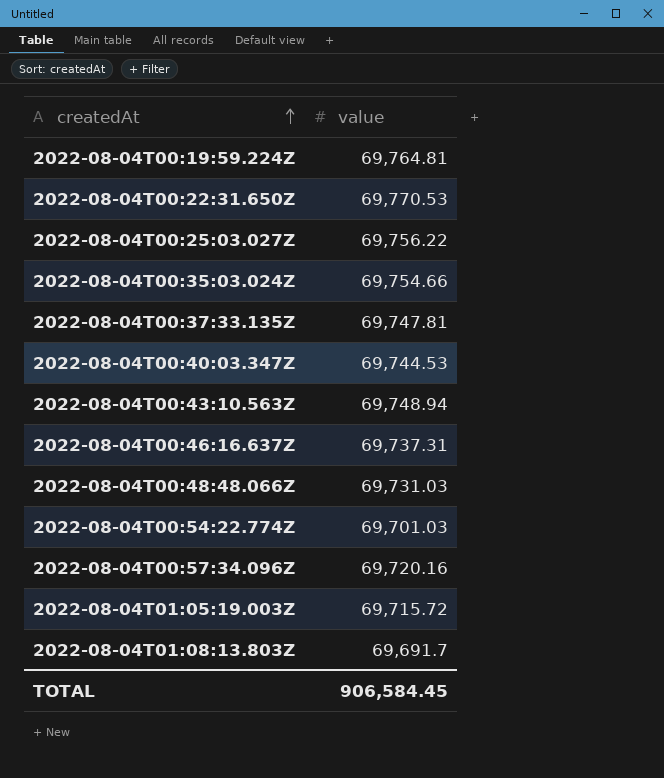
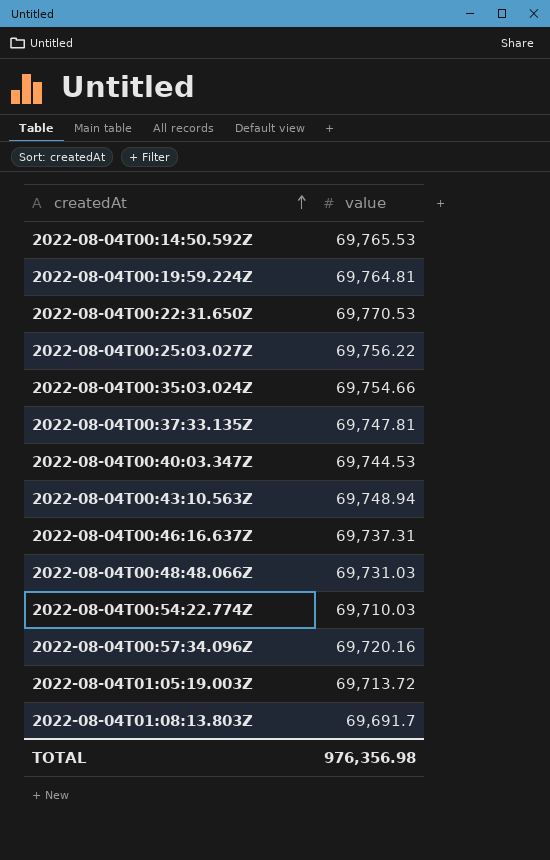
row 2022-08-04T00:14:50.592Z: none -> 69,765.53
2022-08-04T00:54:22.774Z | value: 69,701.03 -> 69,710.03
2022-08-04T01:05:19.003Z | value: 69,715.72 -> 69,713.72
TOTAL | value: 906,584.45 -> 976,356.98

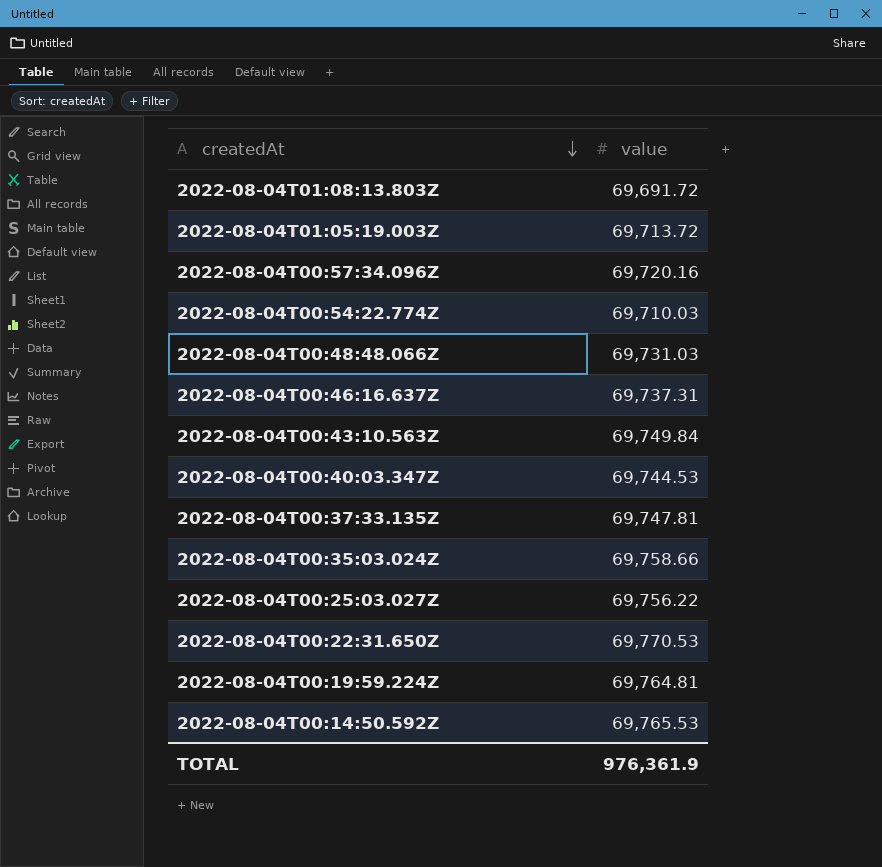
row order: createdAt ascending -> createdAt descending
2022-08-04T01:08:13.803Z | value: 69,691.7 -> 69,691.72
2022-08-04T00:43:10.563Z | value: 69,748.94 -> 69,749.84
2022-08-04T00:35:03.024Z | value: 69,754.66 -> 69,758.66
TOTAL | value: 976,356.98 -> 976,361.9

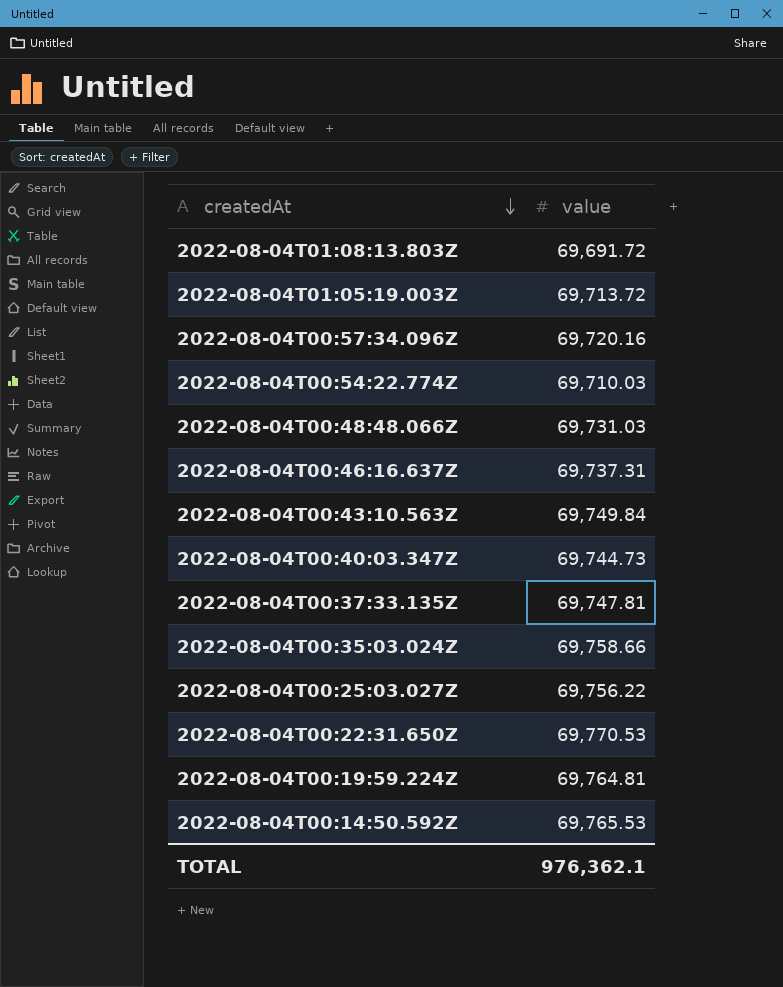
2022-08-04T00:40:03.347Z | value: 69,744.53 -> 69,744.73
TOTAL | value: 976,361.9 -> 976,362.1

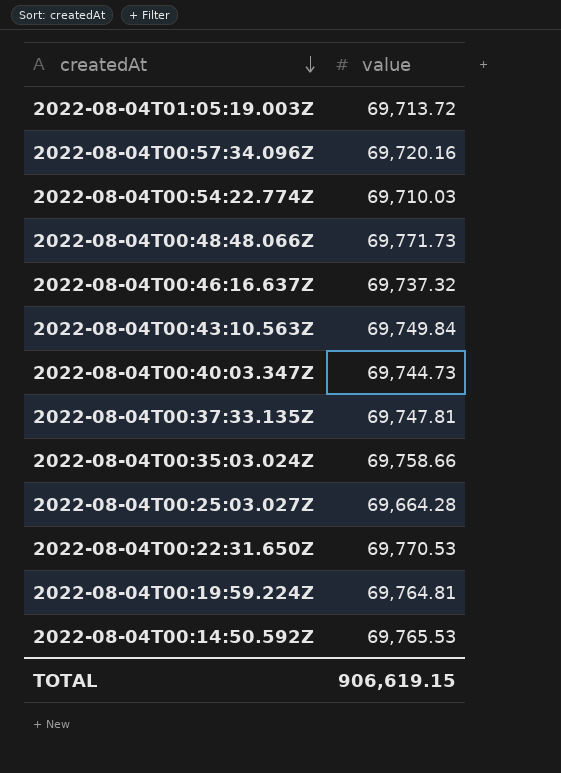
row 2022-08-04T01:08:13.803Z: 69,691.72 -> none
2022-08-04T00:48:48.066Z | value: 69,731.03 -> 69,771.73
2022-08-04T00:46:16.637Z | value: 69,737.31 -> 69,737.32
2022-08-04T00:25:03.027Z | value: 69,756.22 -> 69,664.28
TOTAL | value: 976,362.1 -> 906,619.15

